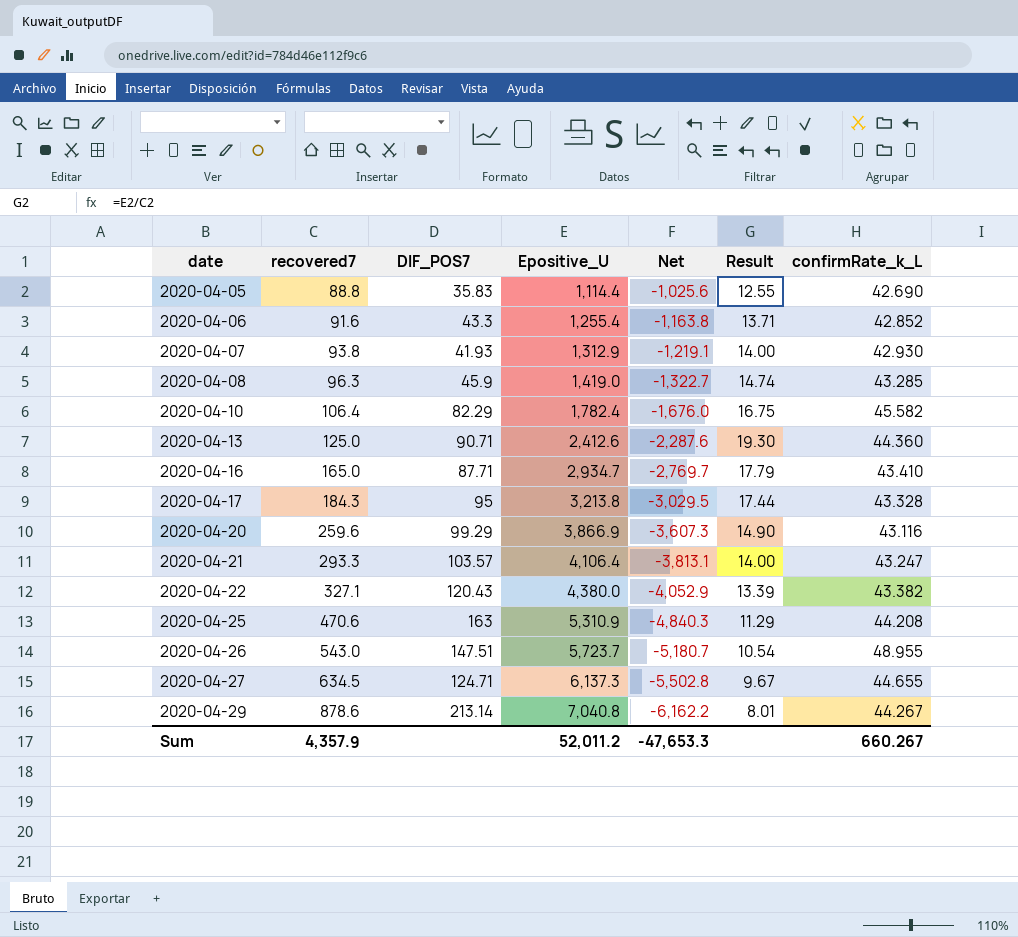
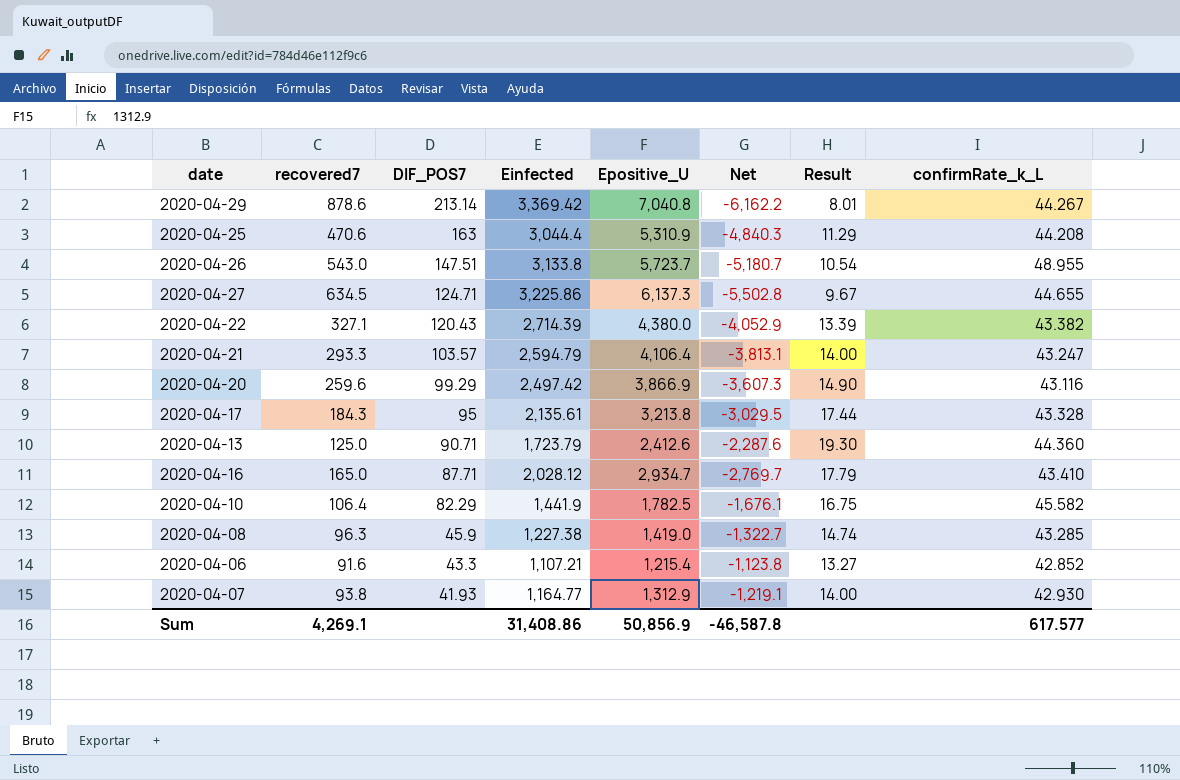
row order: date ascending -> DIF_POS7 descending
column Einfected | position: none -> 4
row 2020-04-05: 88.8 | 35.83 | 1,114.4 | -1,025.6 | 12.55 | 42.690 -> none
2020-04-10 | Epositive_U: 1,782.4 -> 1,782.5
2020-04-10 | Net: -1,676.0 -> -1,676.1
2020-04-06 | Epositive_U: 1,255.4 -> 1,215.4
2020-04-06 | Net: -1,163.8 -> -1,123.8
2020-04-06 | Result: 13.71 -> 13.27
Sum | recovered7: 4,357.9 -> 4,269.1
Sum | Epositive_U: 52,011.2 -> 50,856.9
Sum | Net: -47,653.3 -> -46,587.8
Sum | confirmRate_k_L: 660.267 -> 617.577

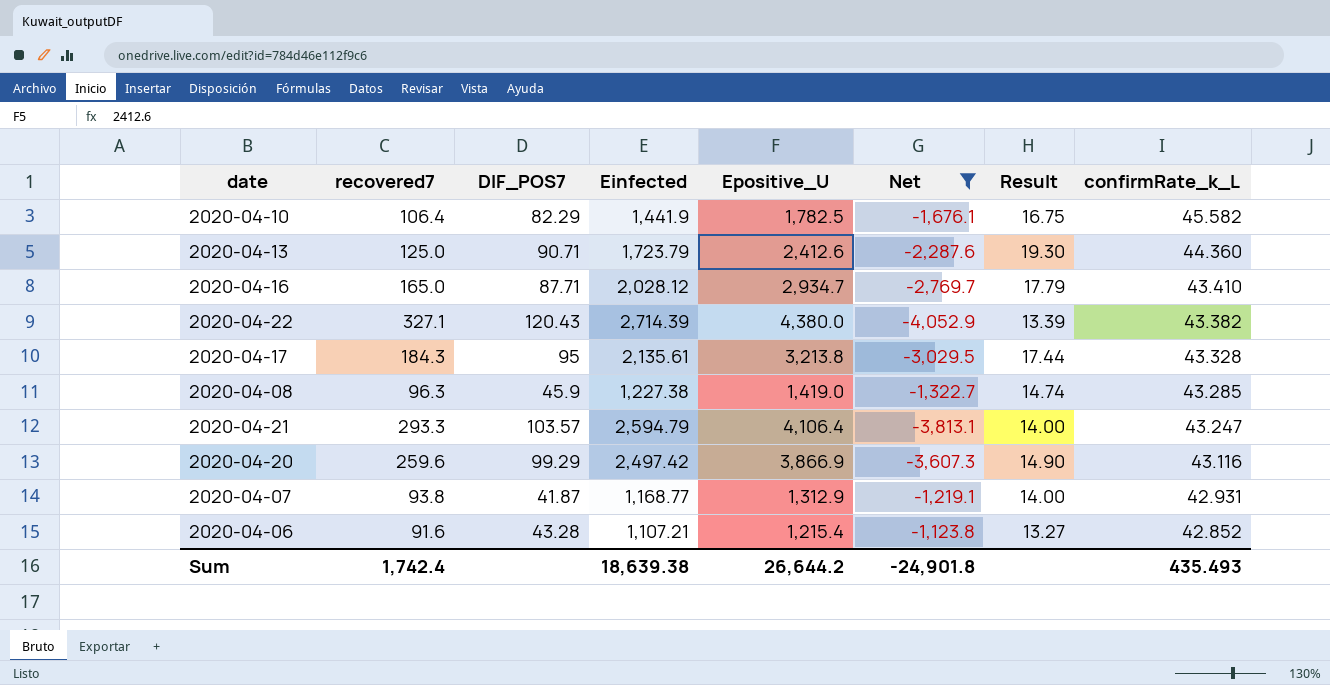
filter: none -> Net >= -4,052.9
row order: DIF_POS7 descending -> confirmRate_k_L descending
2020-04-07 | DIF_POS7: 41.93 -> 41.87
2020-04-07 | Einfected: 1,164.77 -> 1,168.77
2020-04-07 | confirmRate_k_L: 42.930 -> 42.931
2020-04-06 | DIF_POS7: 43.3 -> 43.28
Sum | recovered7: 4,269.1 -> 1,742.4
Sum | Einfected: 31,408.86 -> 18,639.38
Sum | Epositive_U: 50,856.9 -> 26,644.2
Sum | Net: -46,587.8 -> -24,901.8
Sum | confirmRate_k_L: 617.577 -> 435.493

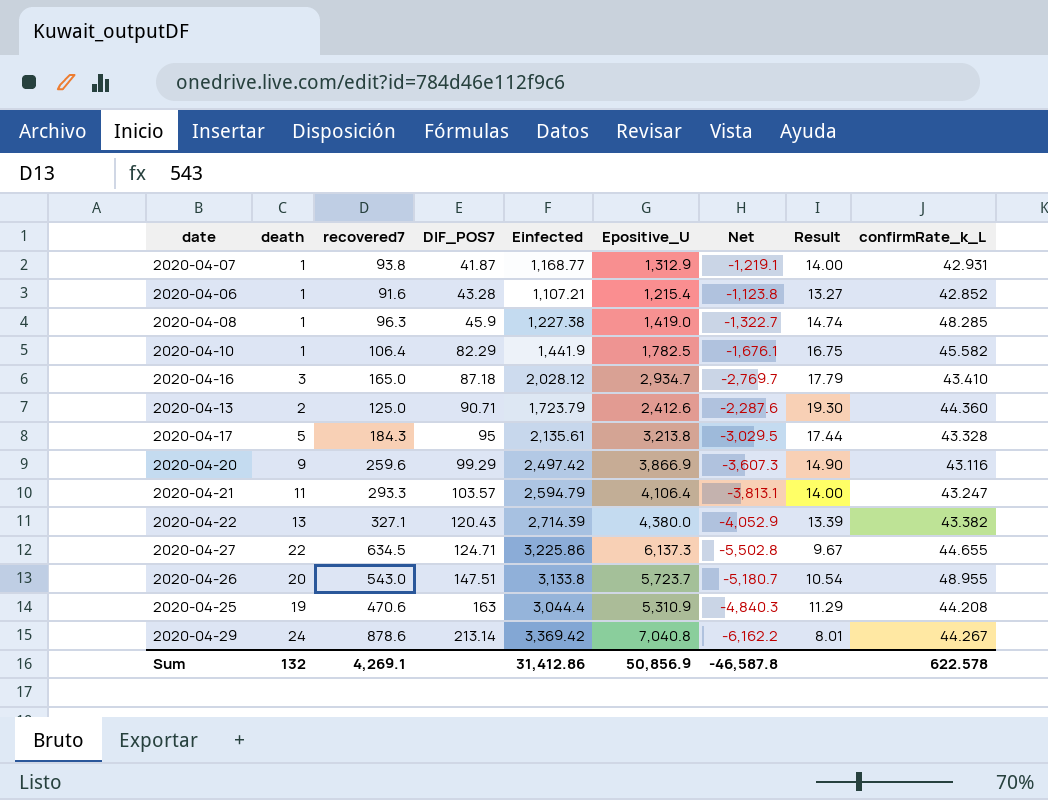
filter: Net >= -4,052.9 -> none
row order: confirmRate_k_L descending -> DIF_POS7 ascending
column death | position: none -> 2
2020-04-08 | confirmRate_k_L: 43.285 -> 48.285
2020-04-16 | DIF_POS7: 87.71 -> 87.18
Sum | recovered7: 1,742.4 -> 4,269.1
Sum | Einfected: 18,639.38 -> 31,412.86
Sum | Epositive_U: 26,644.2 -> 50,856.9
Sum | Net: -24,901.8 -> -46,587.8
Sum | confirmRate_k_L: 435.493 -> 622.578

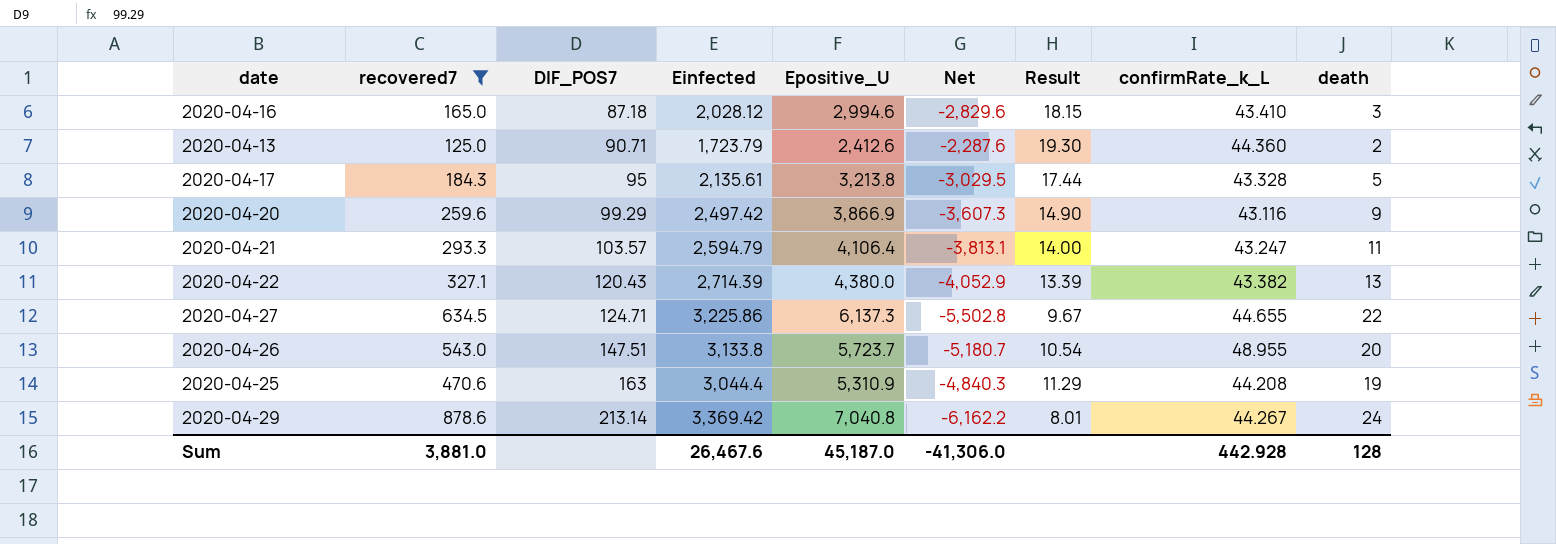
filter: none -> recovered7 >= 125.0
column death | position: 2 -> 9
2020-04-16 | Epositive_U: 2,934.7 -> 2,994.6
2020-04-16 | Net: -2,769.7 -> -2,829.6
2020-04-16 | Result: 17.79 -> 18.15
Sum | recovered7: 4,269.1 -> 3,881.0
Sum | Einfected: 31,412.86 -> 26,467.6
Sum | Epositive_U: 50,856.9 -> 45,187.0
Sum | Net: -46,587.8 -> -41,306.0
Sum | confirmRate_k_L: 622.578 -> 442.928
Sum | death: 132 -> 128

